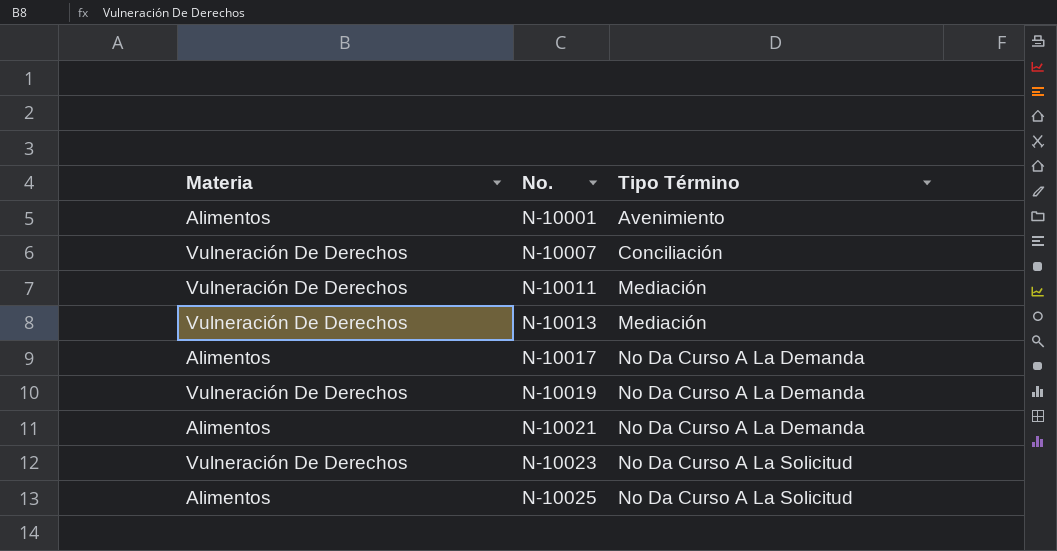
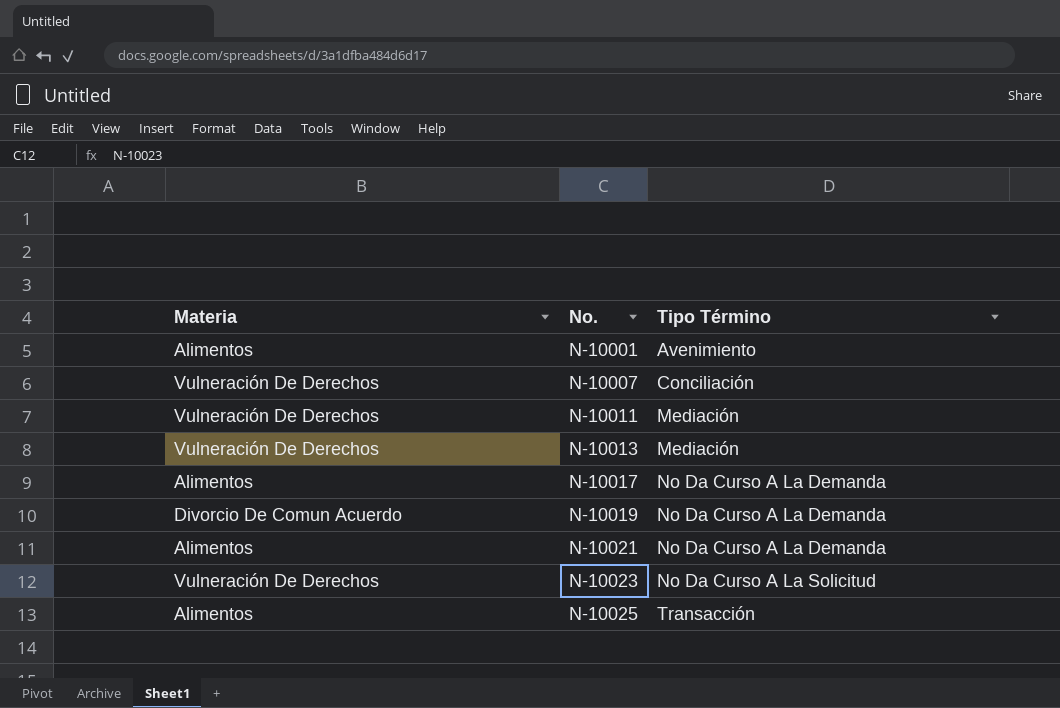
N-10019 | Materia: Vulneración De Derechos -> Divorcio De Comun Acuerdo
N-10025 | Tipo Término: No Da Curso A La Solicitud -> Transacción

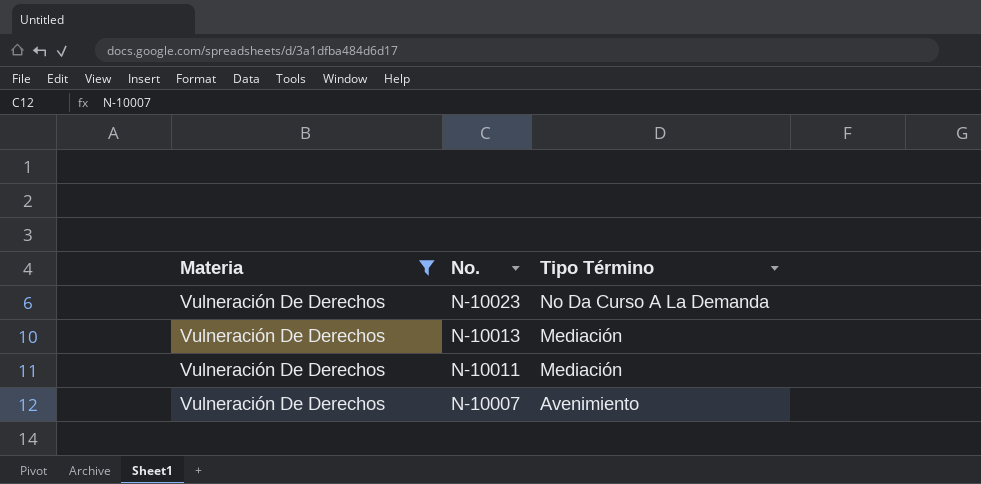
filter: none -> Materia = Vulneración De Derechos
row order: No. ascending -> No. descending
N-10023 | Tipo Término: No Da Curso A La Solicitud -> No Da Curso A La Demanda
N-10007 | Tipo Término: Conciliación -> Avenimiento

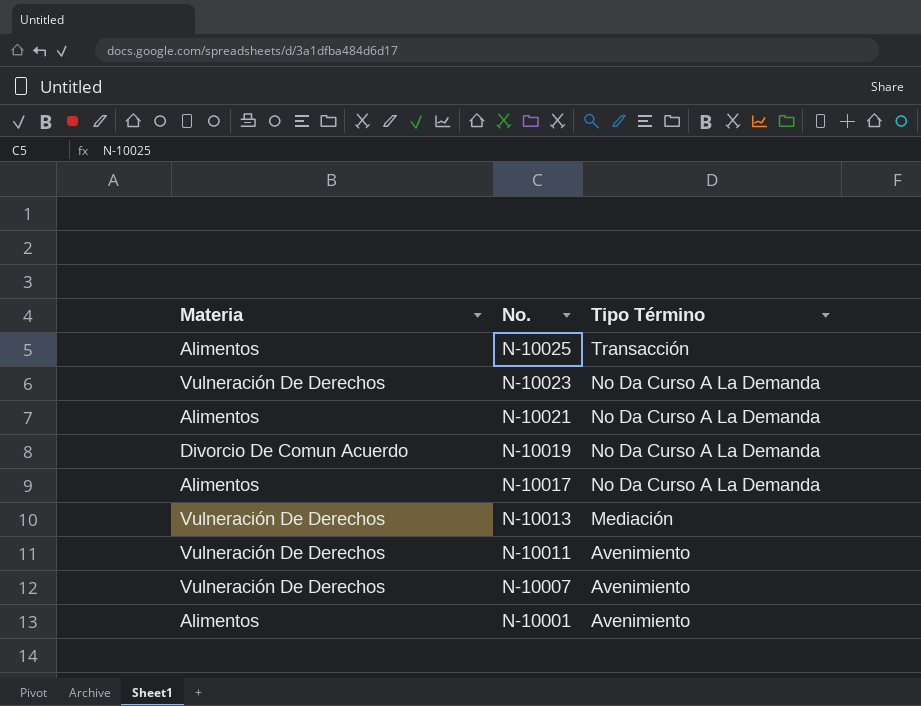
filter: Materia = Vulneración De Derechos -> none
N-10011 | Tipo Término: Mediación -> Avenimiento

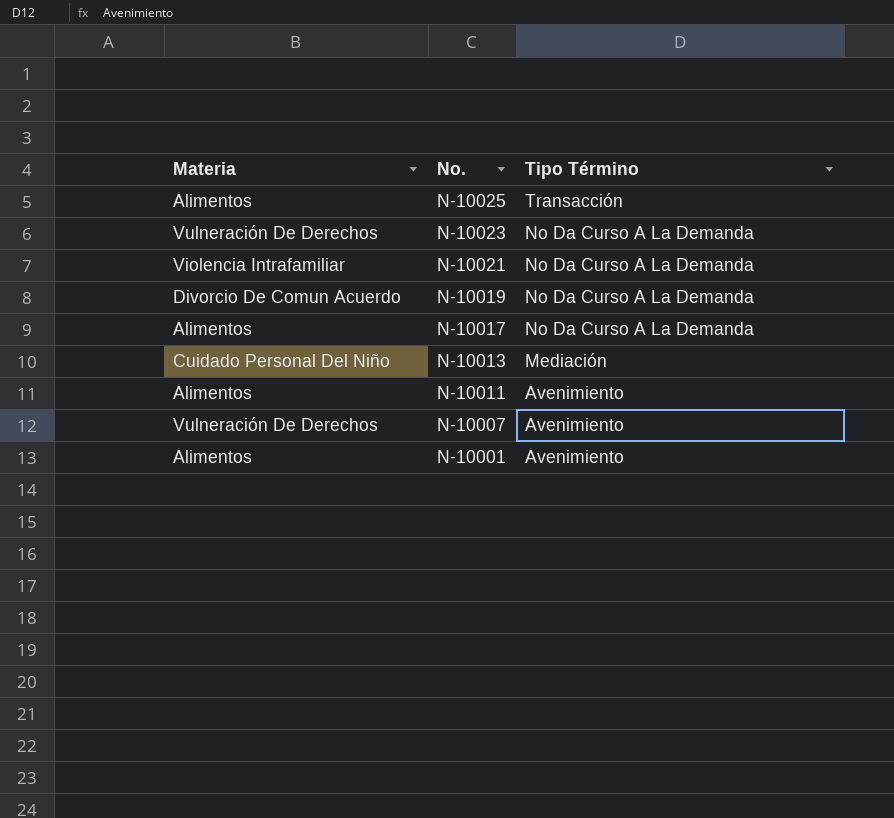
N-10021 | Materia: Alimentos -> Violencia Intrafamiliar
N-10013 | Materia: Vulneración De Derechos -> Cuidado Personal Del Niño
N-10011 | Materia: Vulneración De Derechos -> Alimentos

